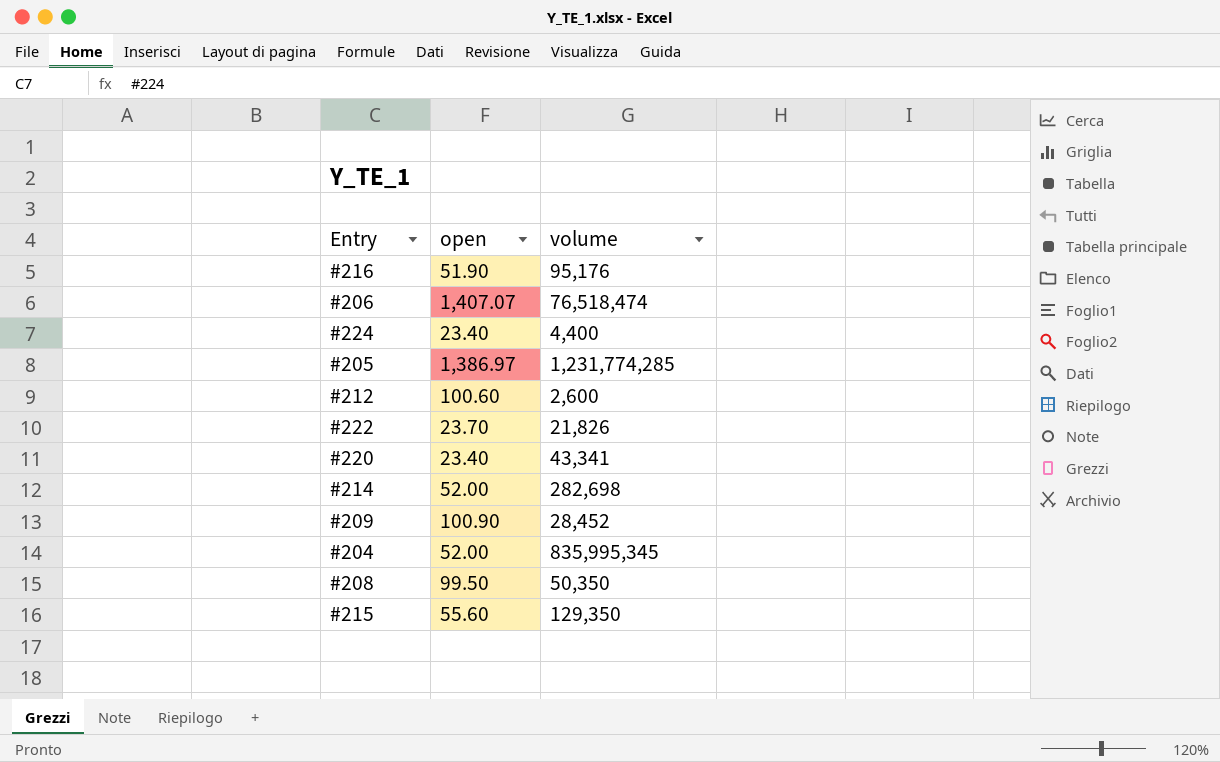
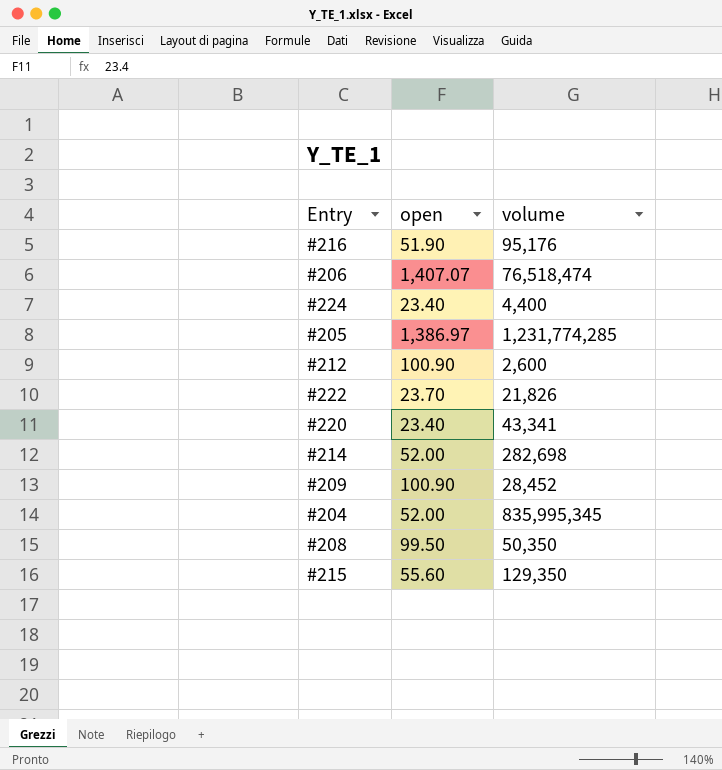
#212 | open: 100.60 -> 100.90

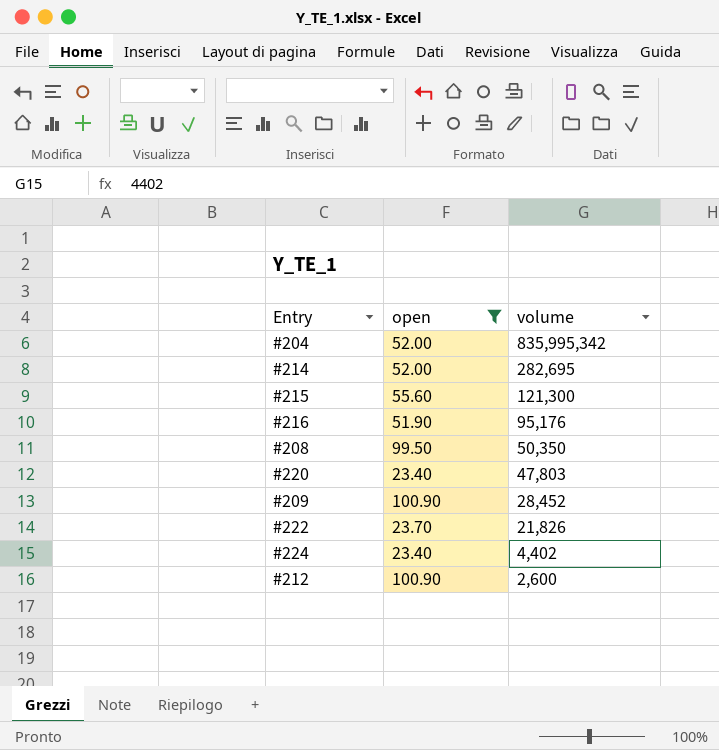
filter: none -> open <= 100.90
row order: none -> volume descending
#204 | volume: 835,995,345 -> 835,995,342
#214 | volume: 282,698 -> 282,695
#215 | volume: 129,350 -> 121,300
#220 | volume: 43,341 -> 47,803
#224 | volume: 4,400 -> 4,402

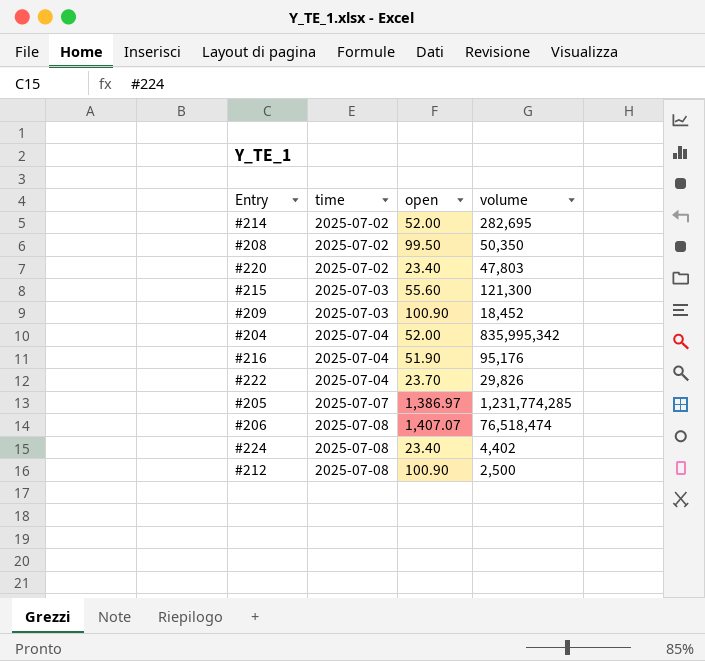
filter: open <= 100.90 -> none
row order: volume descending -> time ascending
column time | position: none -> 2
#209 | volume: 28,452 -> 18,452
#222 | volume: 21,826 -> 29,826
#212 | volume: 2,600 -> 2,500

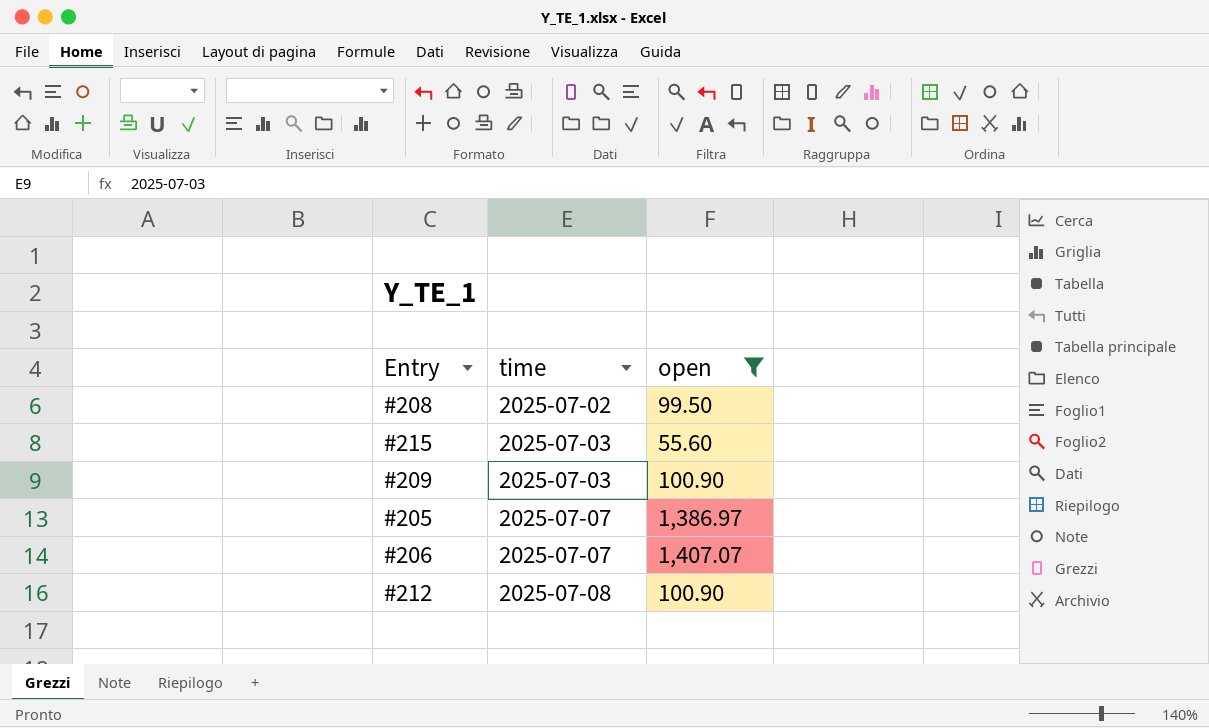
filter: none -> open >= 55.60
column volume | position: 4 -> none
#206 | time: 2025-07-08 -> 2025-07-07

